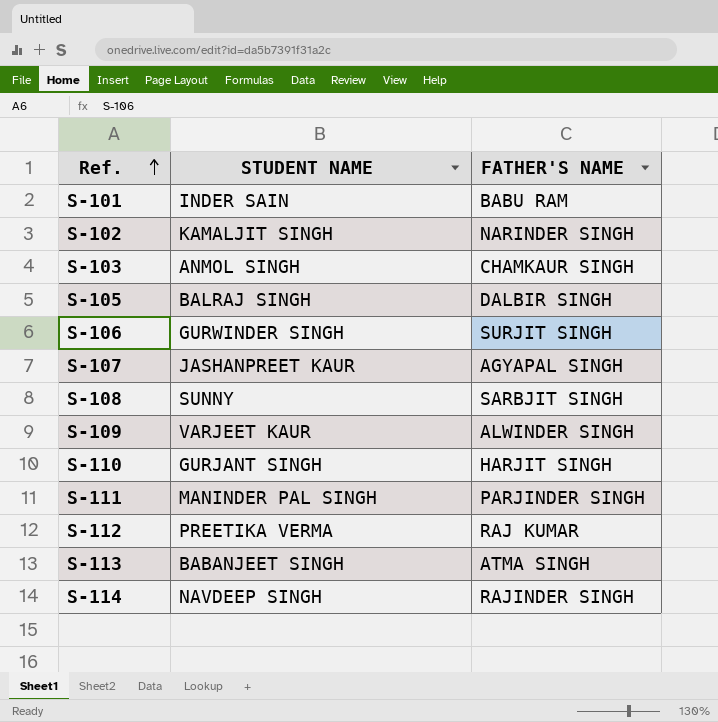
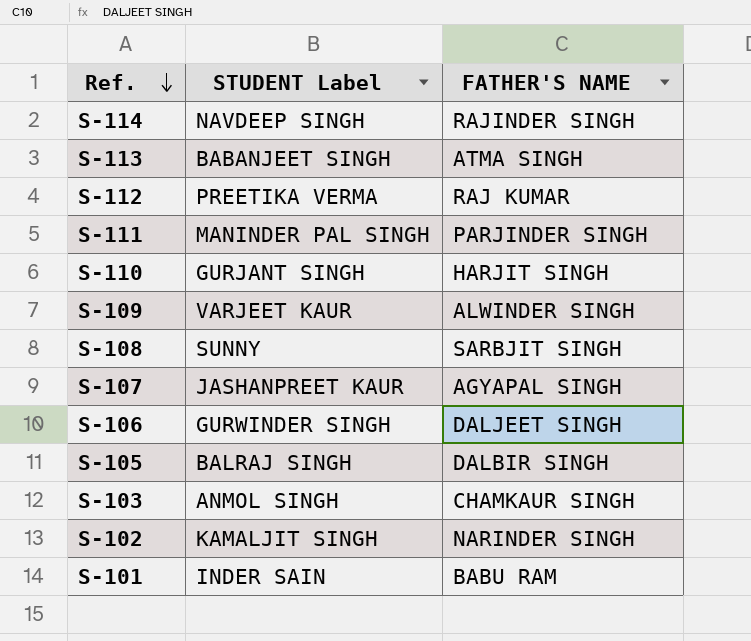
row order: Ref. ascending -> Ref. descending
column name: STUDENT NAME -> STUDENT Label
S-106 | FATHER'S NAME: SURJIT SINGH -> DALJEET SINGH

